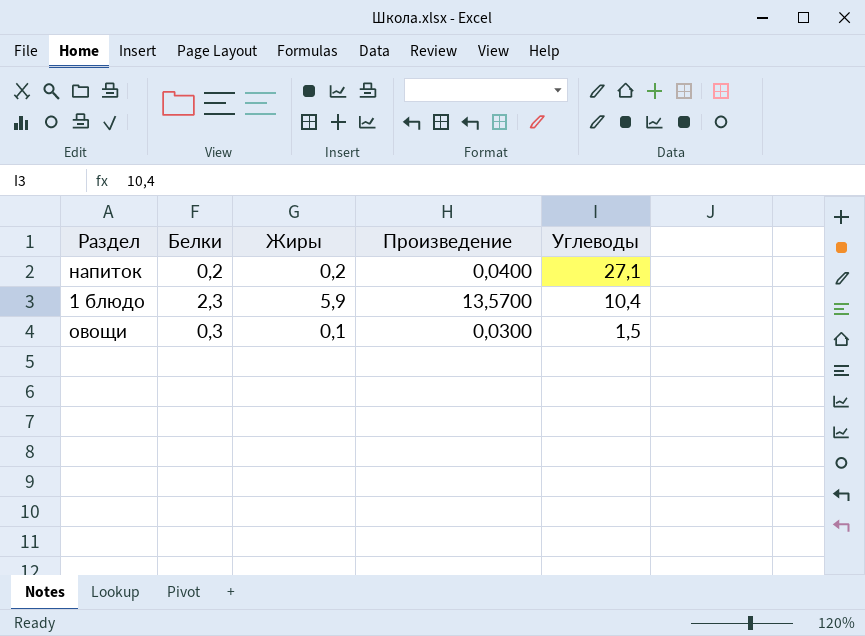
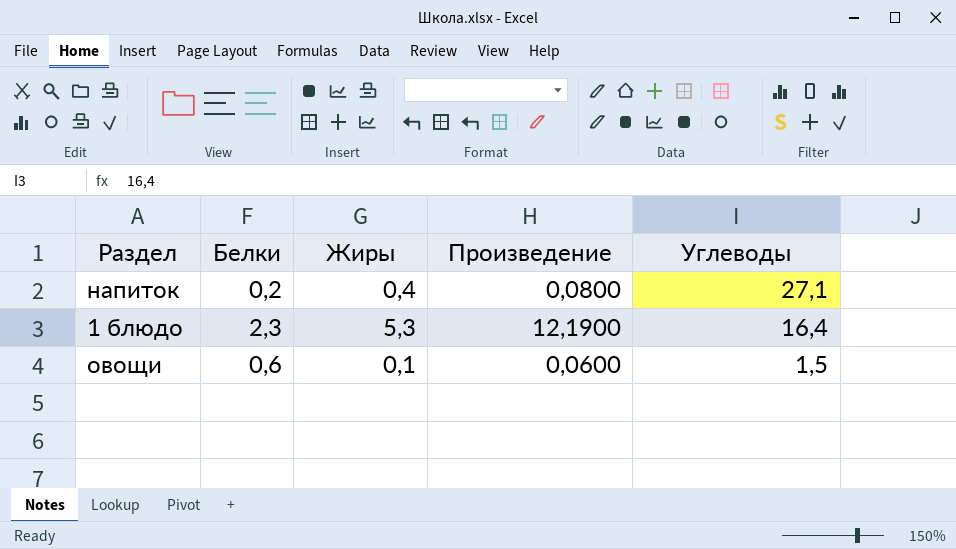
напиток | Жиры: 0,2 -> 0,4
напиток | Произведение: 0,0400 -> 0,0800
1 блюдо | Жиры: 5,9 -> 5,3
1 блюдо | Произведение: 13,5700 -> 12,1900
1 блюдо | Углеводы: 10,4 -> 16,4
овощи | Белки: 0,3 -> 0,6
овощи | Произведение: 0,0300 -> 0,0600

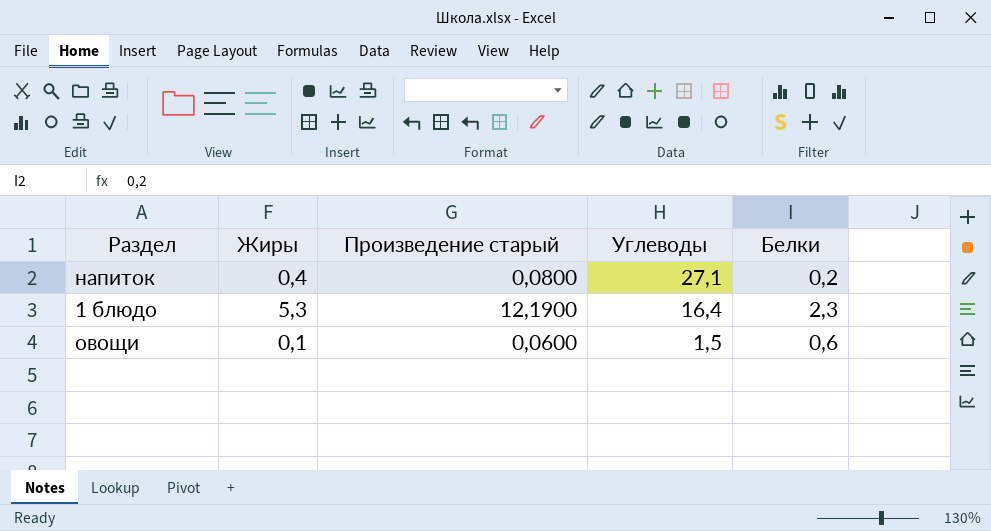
column name: Произведение -> Произведение старый
column Белки | position: 2 -> 5

